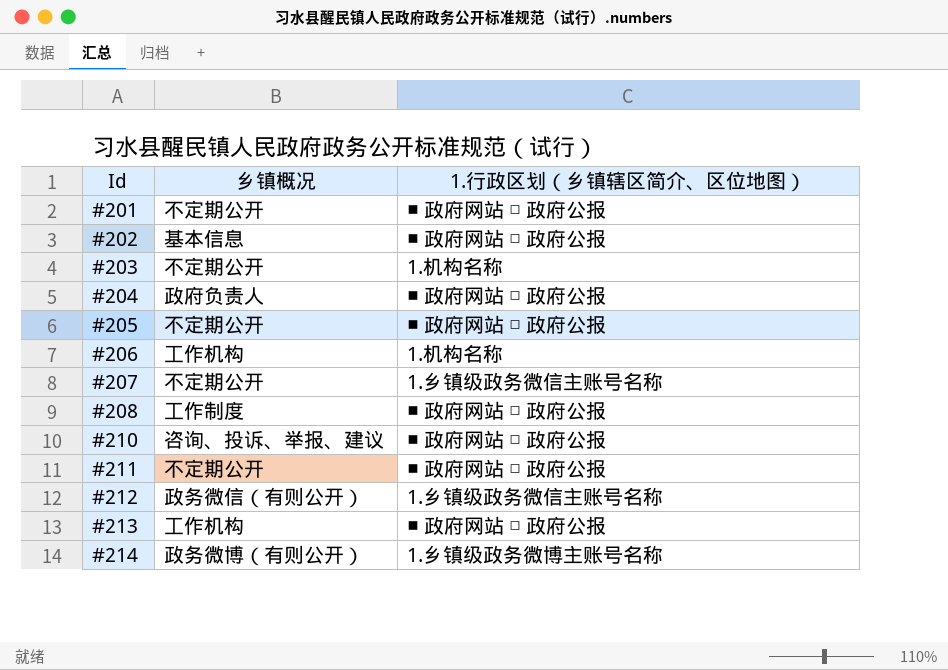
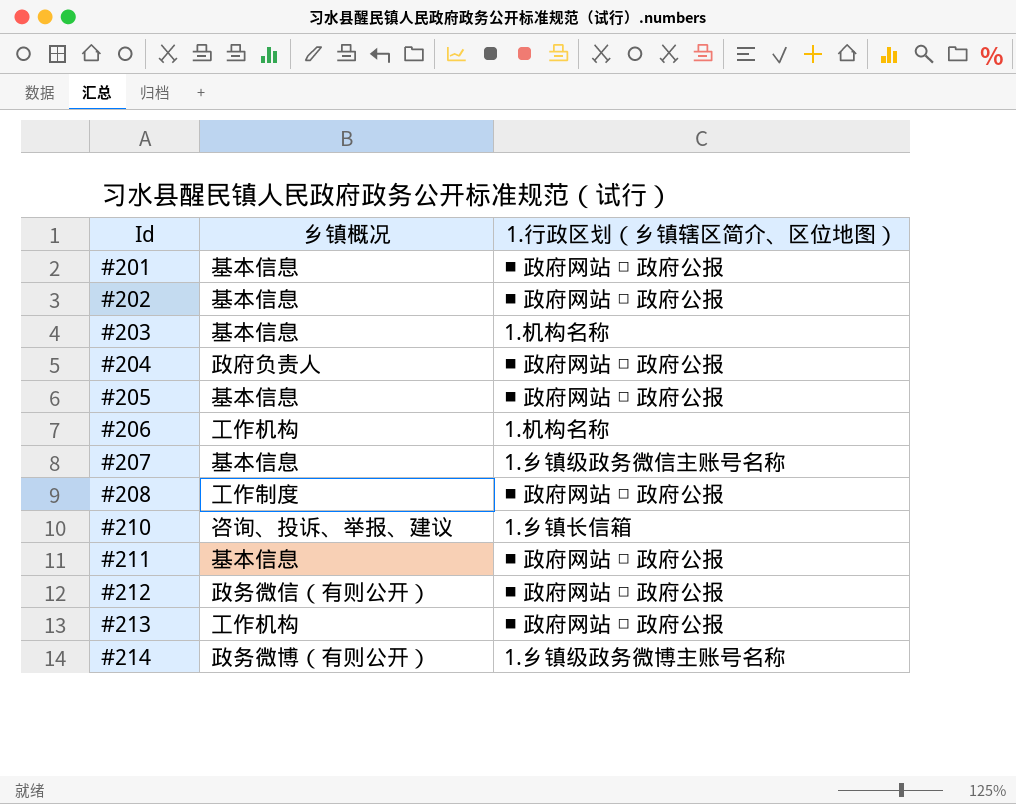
#201 | 乡镇概况: 不定期公开 -> 基本信息
#203 | 乡镇概况: 不定期公开 -> 基本信息
#205 | 乡镇概况: 不定期公开 -> 基本信息
#207 | 乡镇概况: 不定期公开 -> 基本信息
#210 | 1.行政区划（乡镇辖区简介、区位地图）: ■ 政府网站 □ 政府公报 -> 1.乡镇长信箱
#211 | 乡镇概况: 不定期公开 -> 基本信息
#212 | 1.行政区划（乡镇辖区简介、区位地图）: 1.乡镇级政务微信主账号名称 -> ■ 政府网站 □ 政府公报

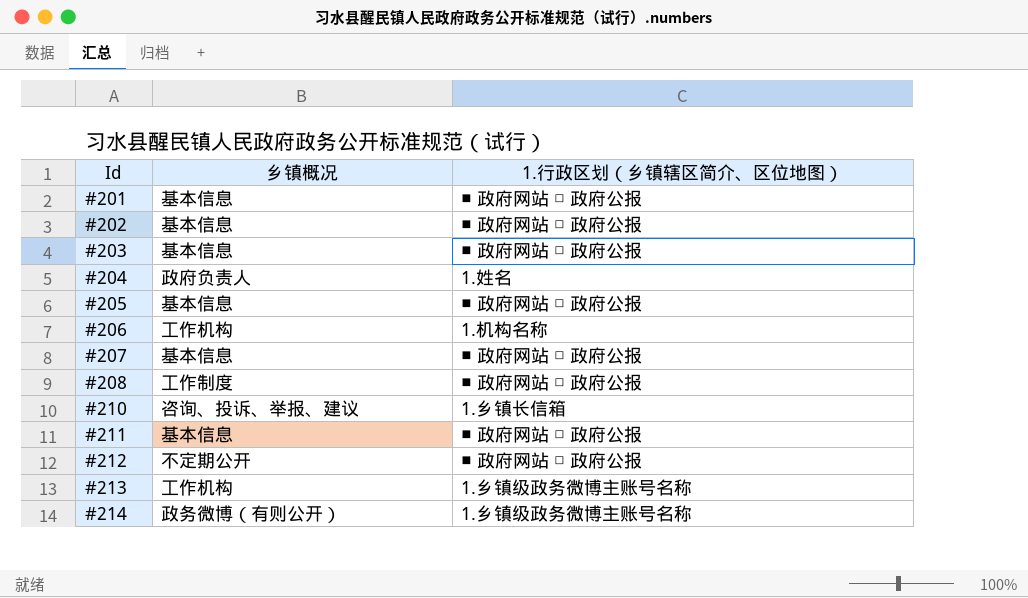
#203 | 1.行政区划（乡镇辖区简介、区位地图）: 1.机构名称 -> ■ 政府网站 □ 政府公报
#204 | 1.行政区划（乡镇辖区简介、区位地图）: ■ 政府网站 □ 政府公报 -> 1.姓名
#207 | 1.行政区划（乡镇辖区简介、区位地图）: 1.乡镇级政务微信主账号名称 -> ■ 政府网站 □ 政府公报
#212 | 乡镇概况: 政务微信（有则公开） -> 不定期公开
#213 | 1.行政区划（乡镇辖区简介、区位地图）: ■ 政府网站 □ 政府公报 -> 1.乡镇级政务微博主账号名称

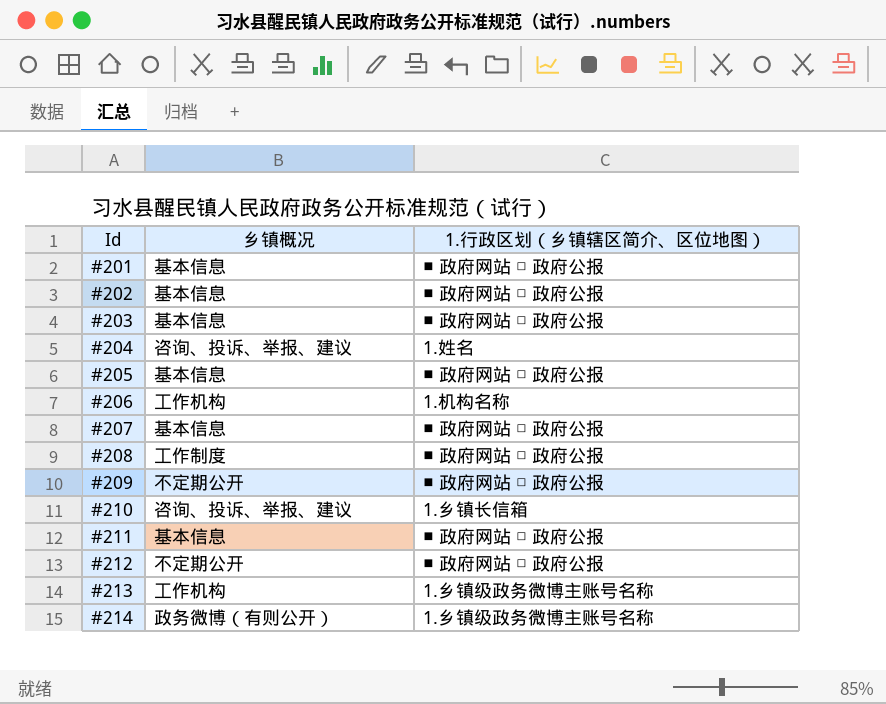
#204 | 乡镇概况: 政府负责人 -> 咨询、投诉、举报、建议
row #209: none -> 不定期公开 | ■ 政府网站 □ 政府公报

